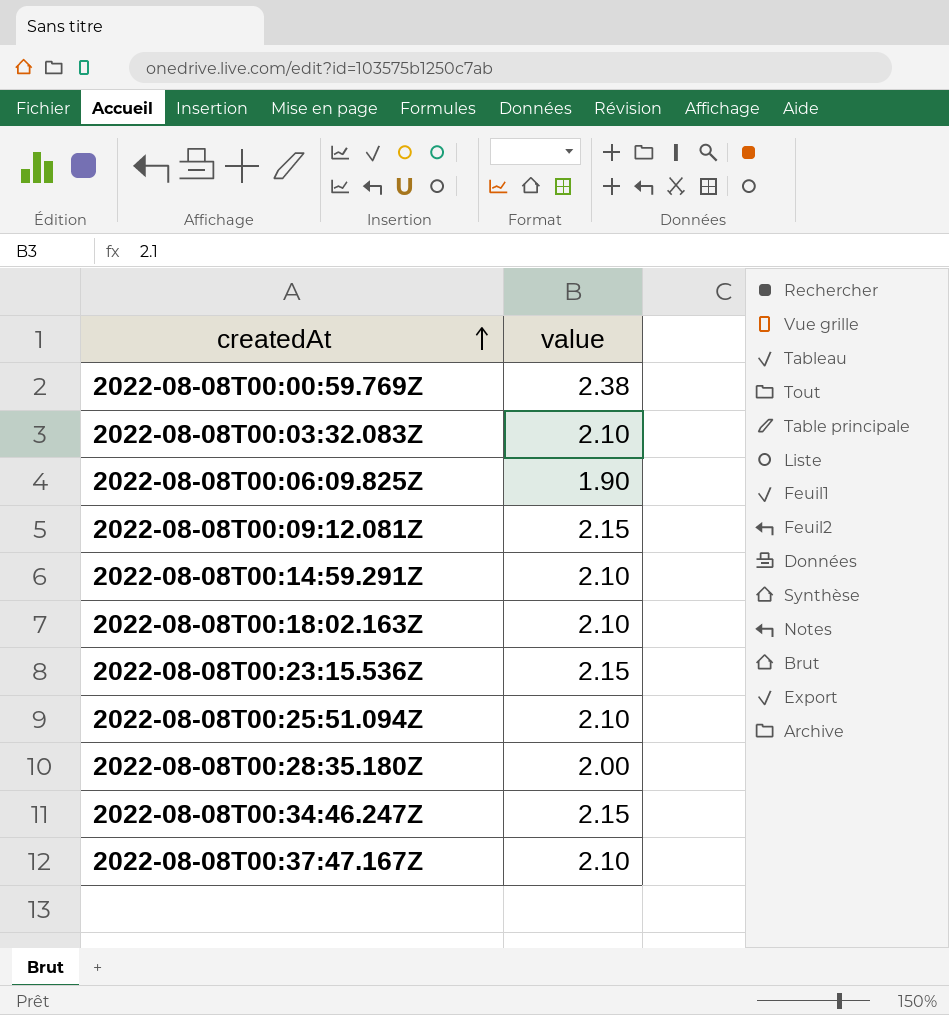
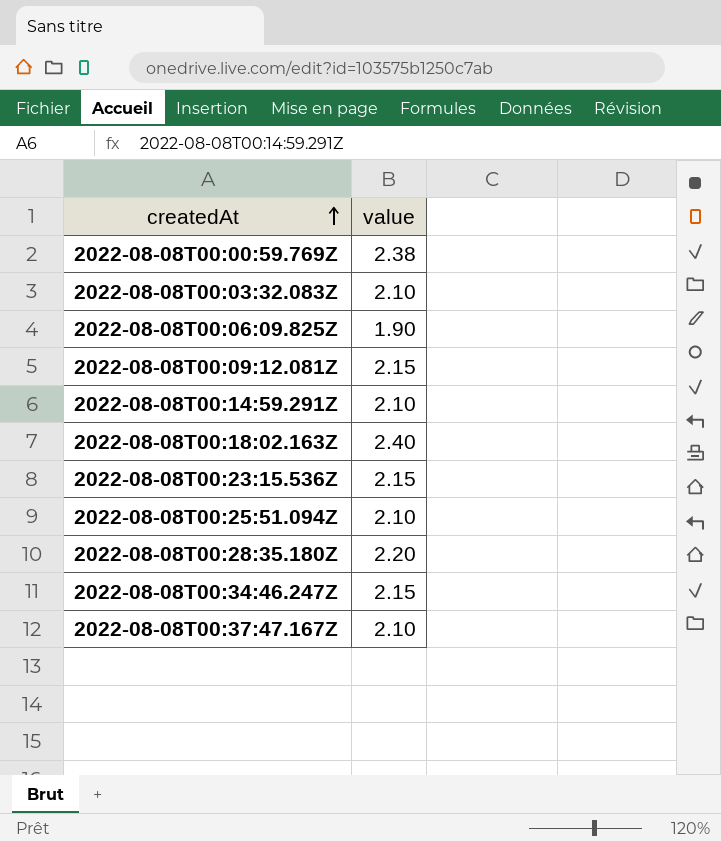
2022-08-08T00:18:02.163Z | value: 2.10 -> 2.40
2022-08-08T00:28:35.180Z | value: 2.00 -> 2.20

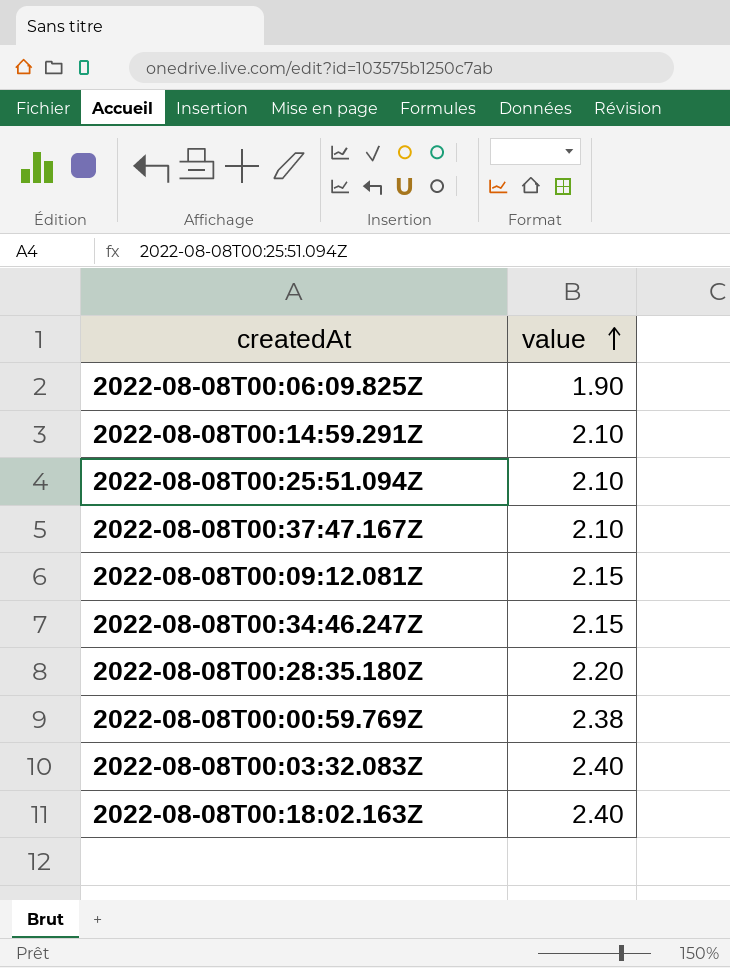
row order: createdAt ascending -> value ascending
row 2022-08-08T00:23:15.536Z: 2.15 -> none
2022-08-08T00:03:32.083Z | value: 2.10 -> 2.40

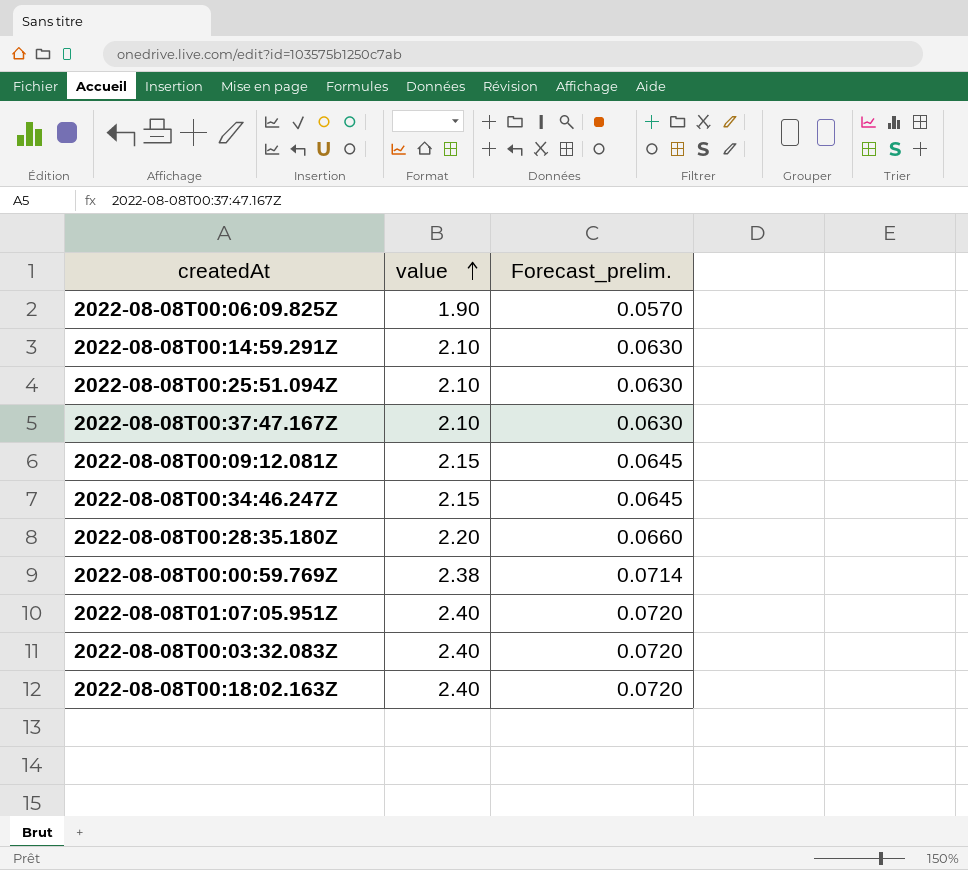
column Forecast_prelim. | formula: none -> [value] * 0.03
row 2022-08-08T01:07:05.951Z: none -> 2.40 | 0.0720

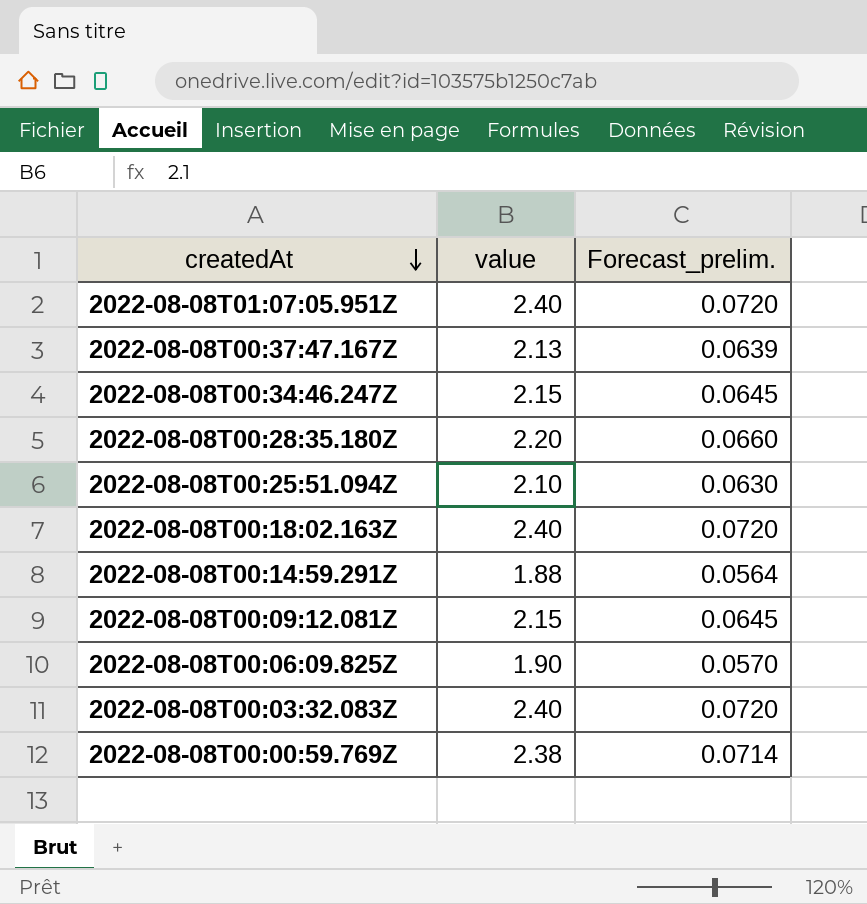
row order: value ascending -> createdAt descending
2022-08-08T00:37:47.167Z | value: 2.10 -> 2.13
2022-08-08T00:37:47.167Z | Forecast_prelim.: 0.0630 -> 0.0639
2022-08-08T00:14:59.291Z | value: 2.10 -> 1.88
2022-08-08T00:14:59.291Z | Forecast_prelim.: 0.0630 -> 0.0564

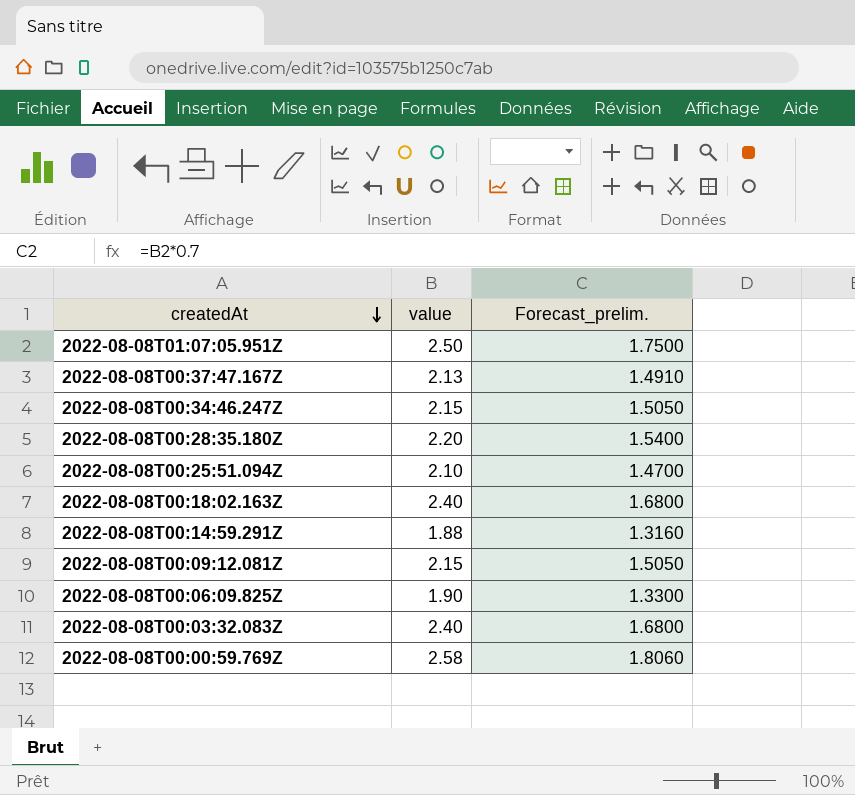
column Forecast_prelim. | formula: [value] * 0.03 -> [value] * 0.7
2022-08-08T01:07:05.951Z | value: 2.40 -> 2.50
2022-08-08T00:00:59.769Z | value: 2.38 -> 2.58

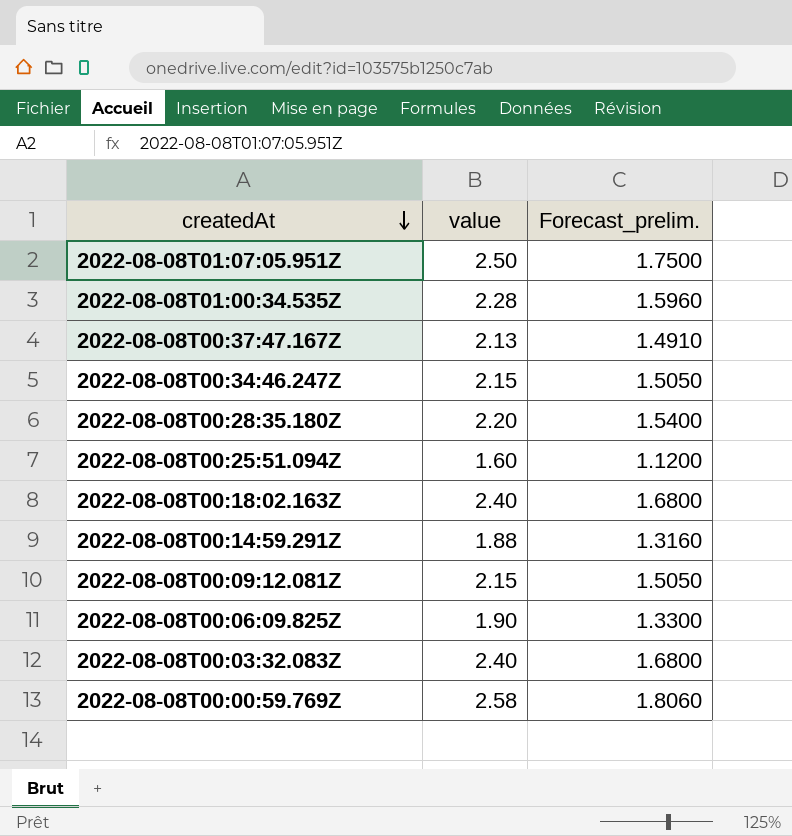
row 2022-08-08T01:00:34.535Z: none -> 2.28 | 1.5960
2022-08-08T00:25:51.094Z | value: 2.10 -> 1.60
2022-08-08T00:25:51.094Z | Forecast_prelim.: 1.4700 -> 1.1200

